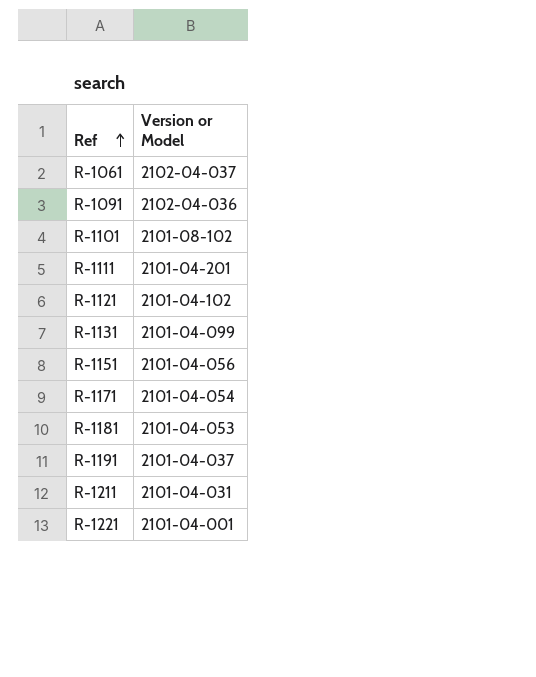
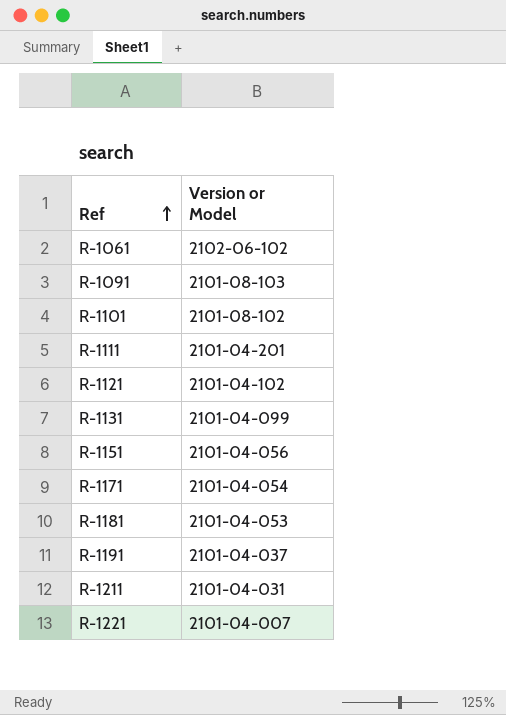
R-1061 | Version or Model: 2102-04-037 -> 2102-06-102
R-1091 | Version or Model: 2102-04-036 -> 2101-08-103
R-1221 | Version or Model: 2101-04-001 -> 2101-04-007

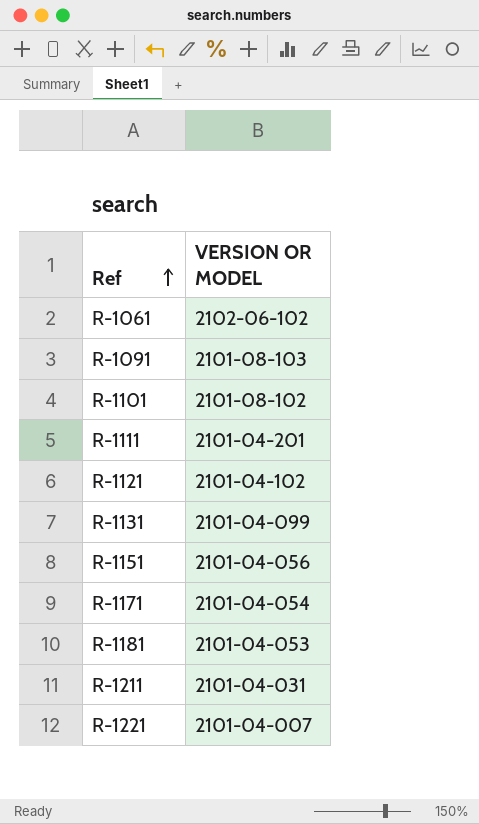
column name: Version or Model -> VERSION OR MODEL
row R-1191: 2101-04-037 -> none

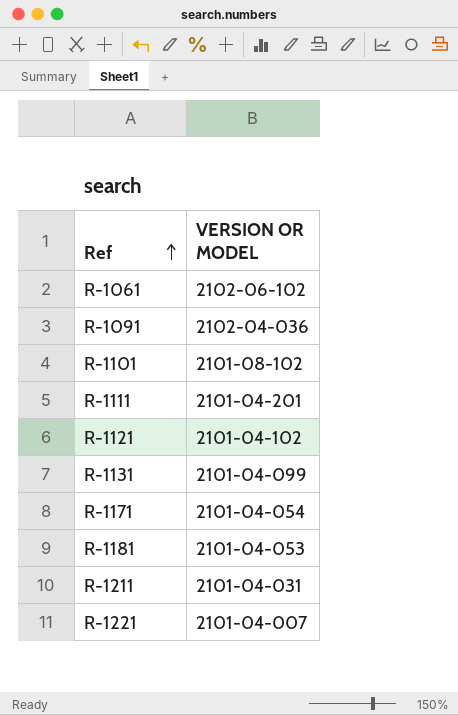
row R-1151: 2101-04-056 -> none
R-1091 | VERSION OR MODEL: 2101-08-103 -> 2102-04-036

